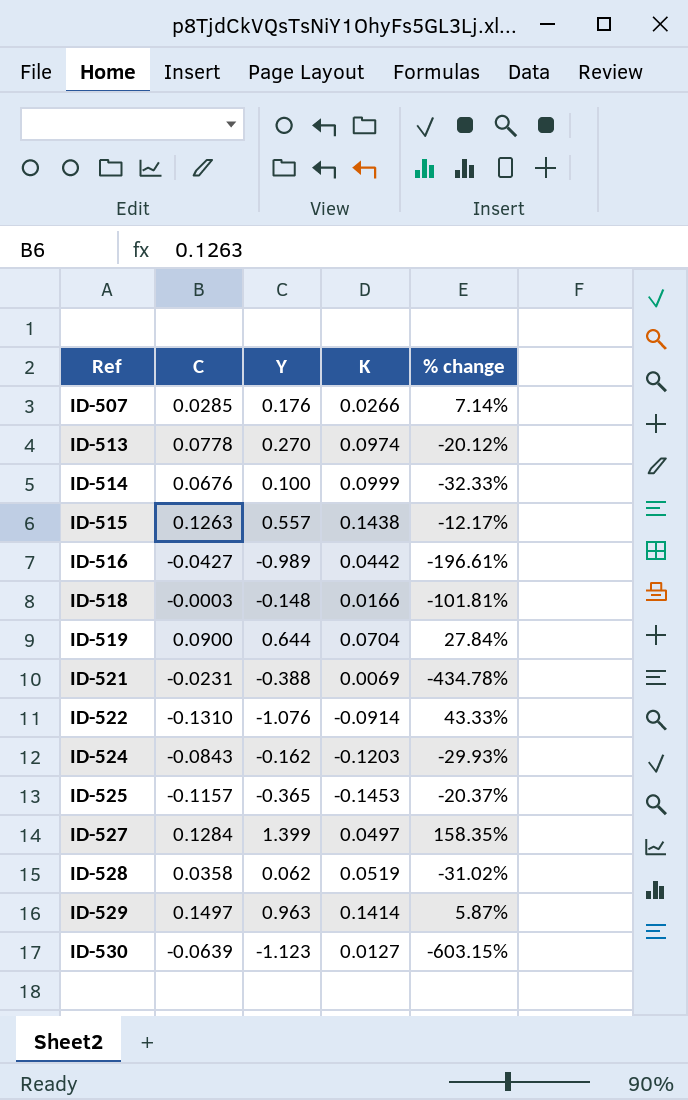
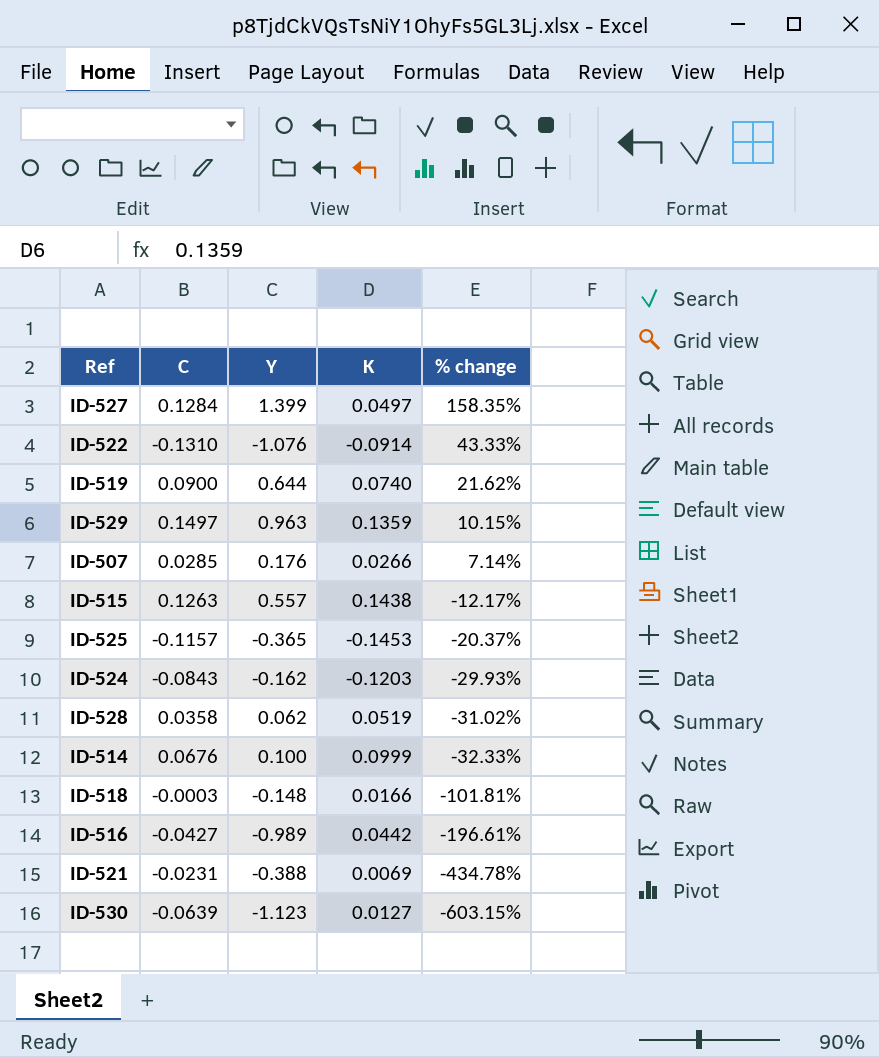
row order: Ref ascending -> % change descending
row ID-513: 0.0778 | 0.270 | 0.0974 | -20.12% -> none
ID-519 | K: 0.0704 -> 0.0740
ID-519 | % change: 27.84% -> 21.62%
ID-529 | K: 0.1414 -> 0.1359
ID-529 | % change: 5.87% -> 10.15%

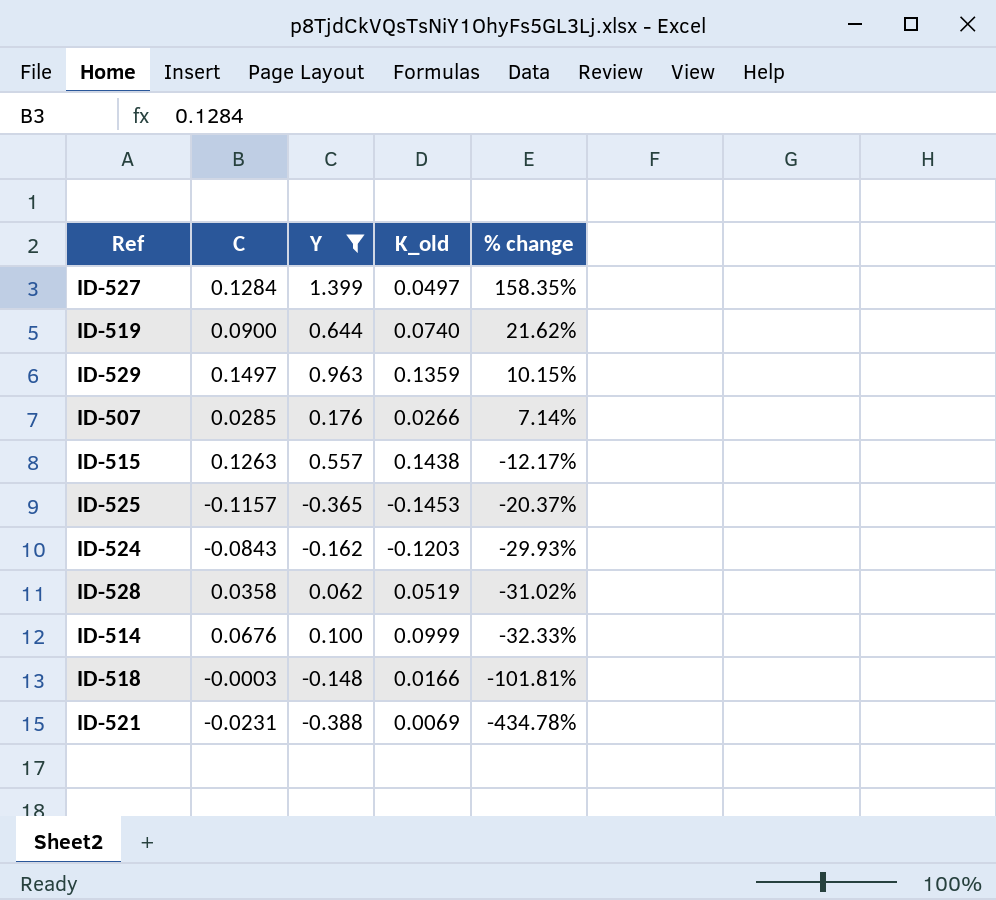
filter: none -> Y >= -0.388
column name: K -> K_old

